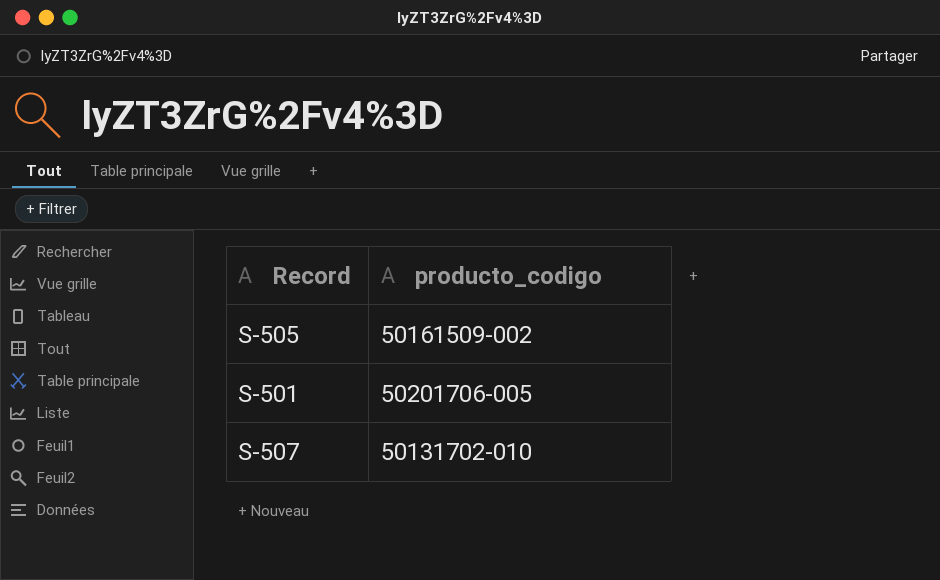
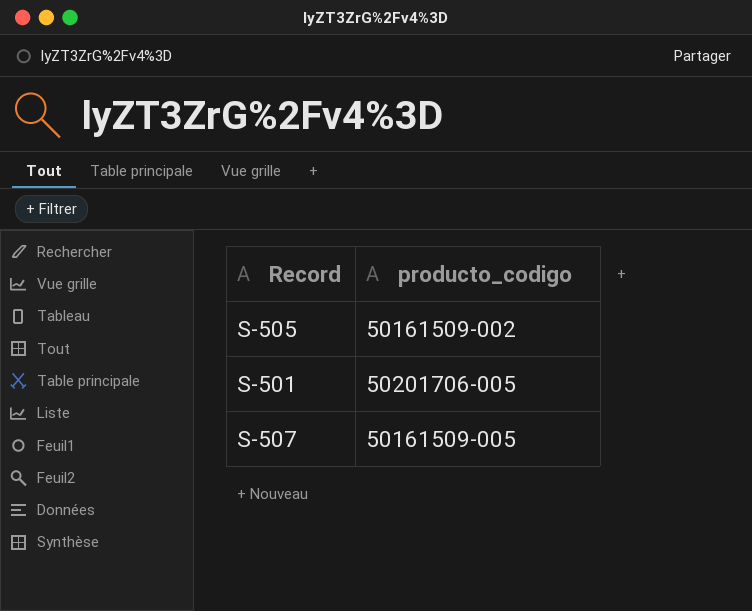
S-507 | producto_codigo: 50131702-010 -> 50161509-005

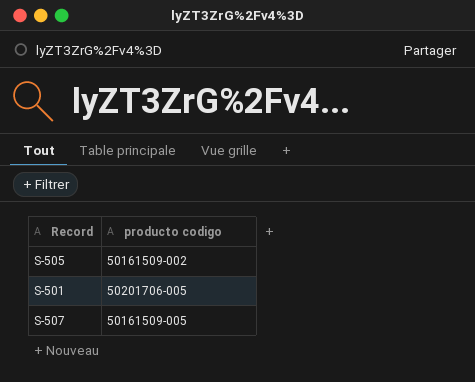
column name: producto_codigo -> producto codigo

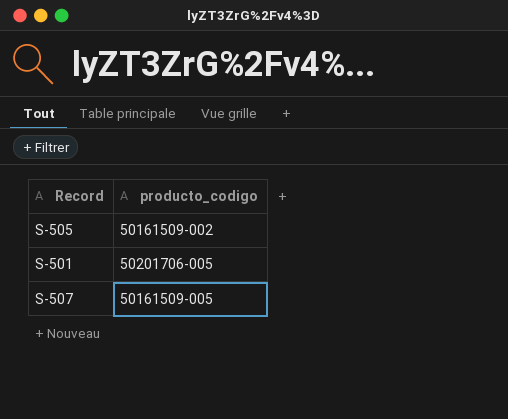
column name: producto codigo -> producto_codigo

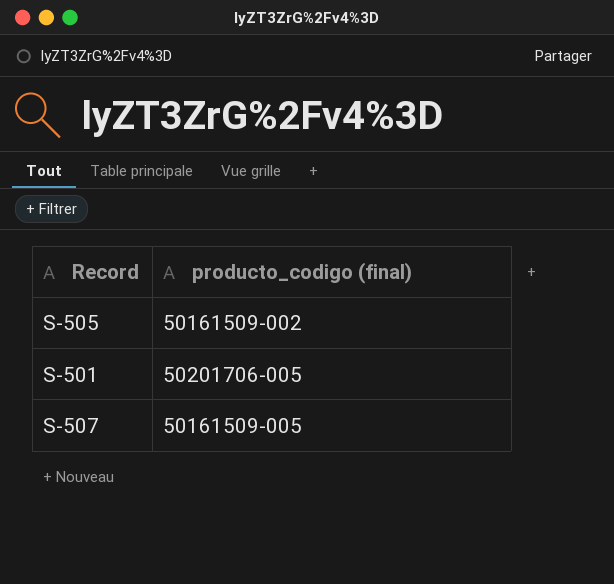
column name: producto_codigo -> producto_codigo (final)

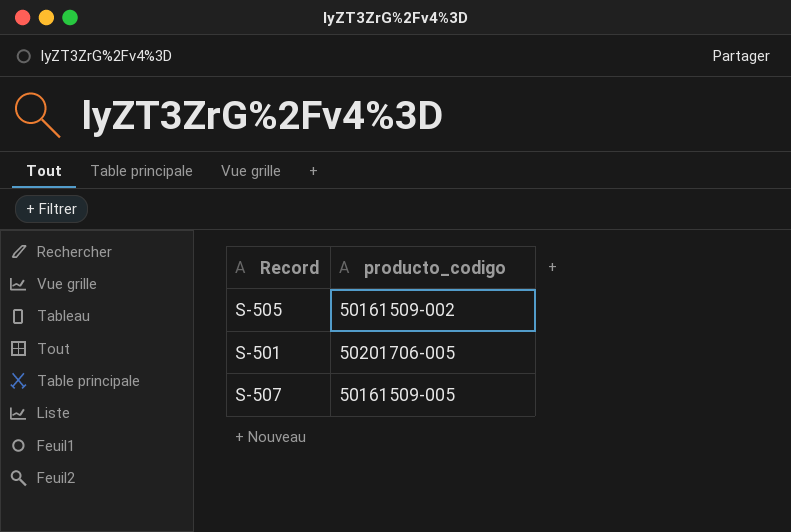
column name: producto_codigo (final) -> producto_codigo

